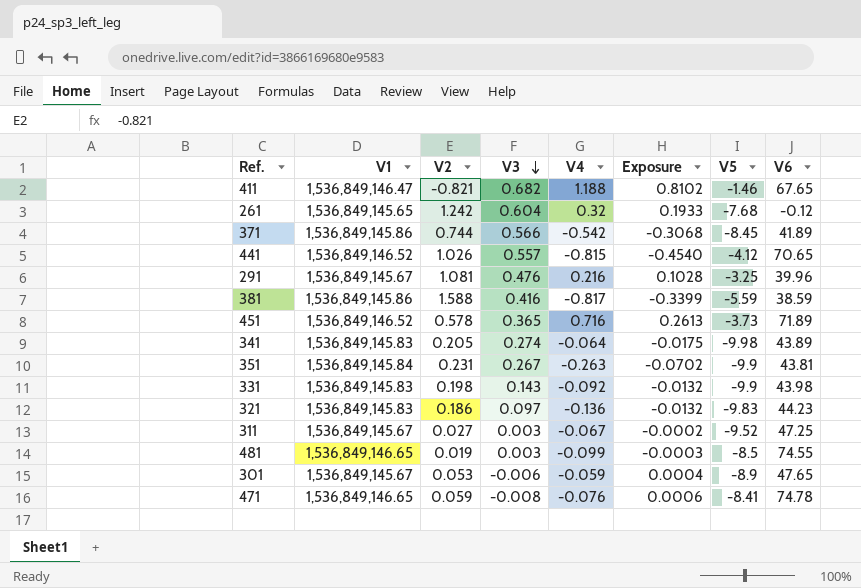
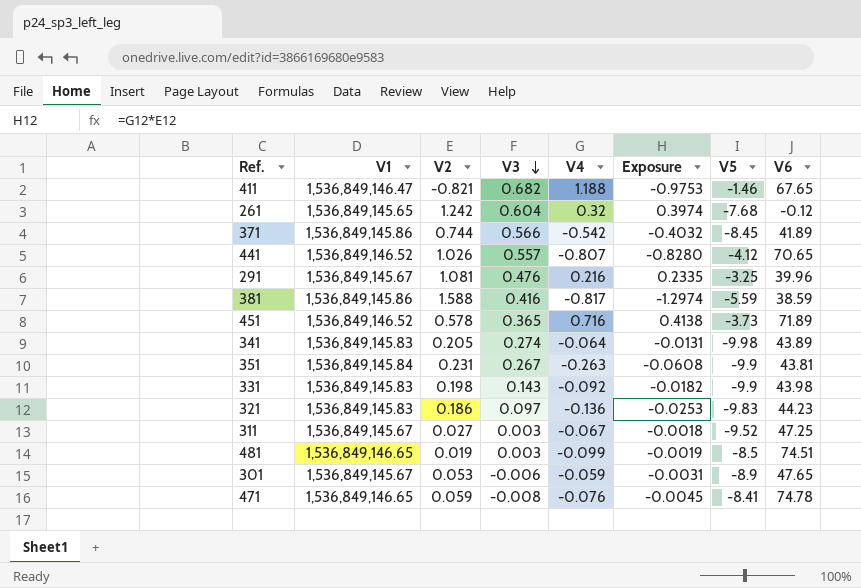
column Exposure | formula: [V3] * [V4] -> [V2] * [V4]
441 | V4: -0.815 -> -0.807
481 | V6: 74.55 -> 74.51

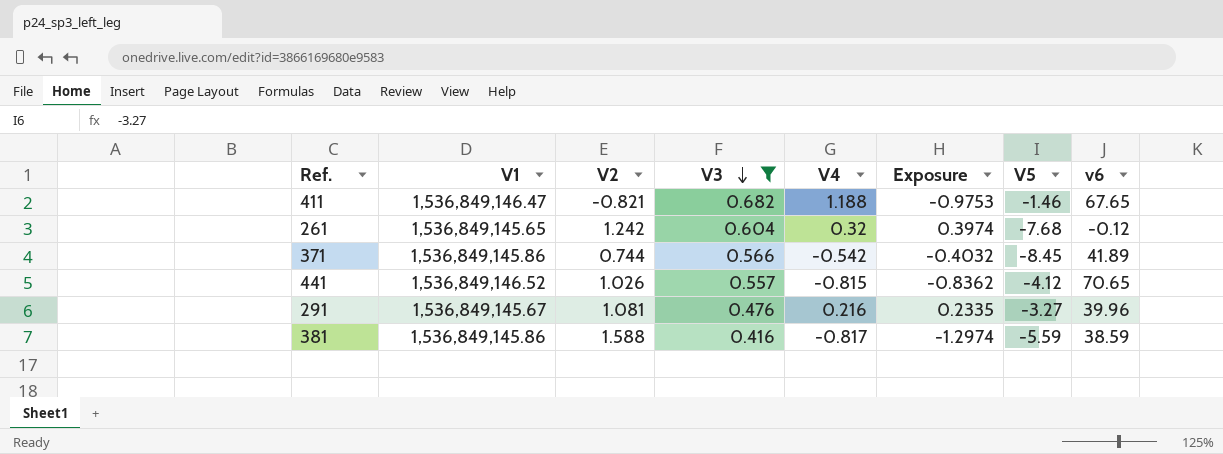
filter: none -> V3 >= 0.416
column name: V6 -> v6
441 | V4: -0.807 -> -0.815
441 | Exposure: -0.8280 -> -0.8362
291 | V5: -3.25 -> -3.27

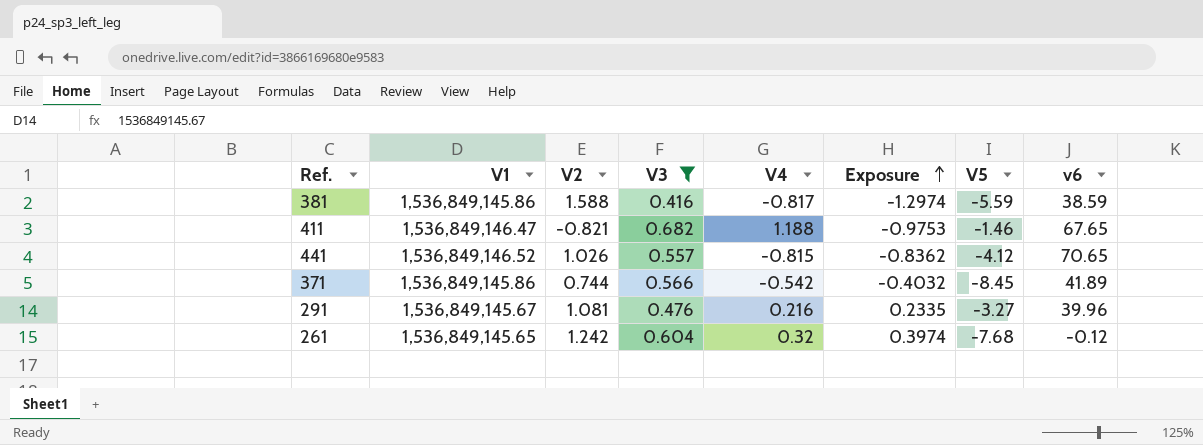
row order: V3 descending -> Exposure ascending

